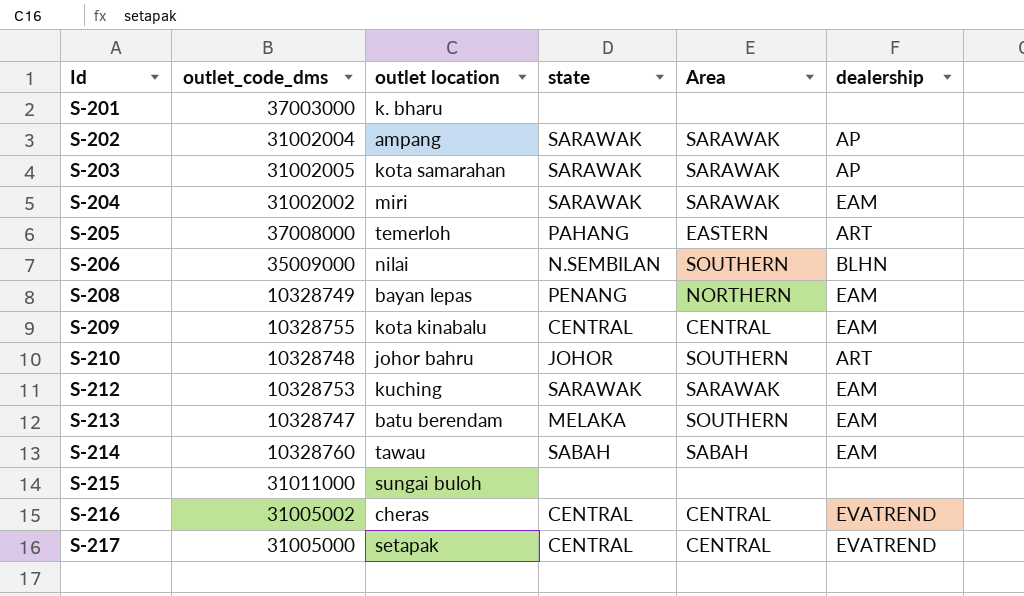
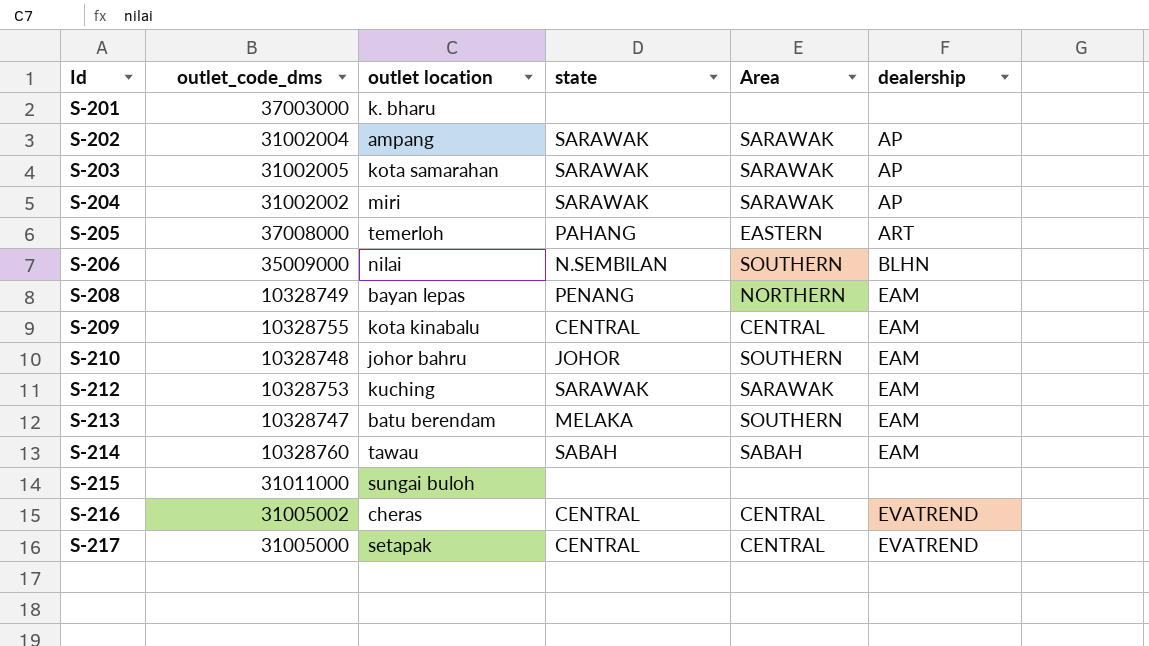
S-204 | dealership: EAM -> AP
S-210 | dealership: ART -> EAM

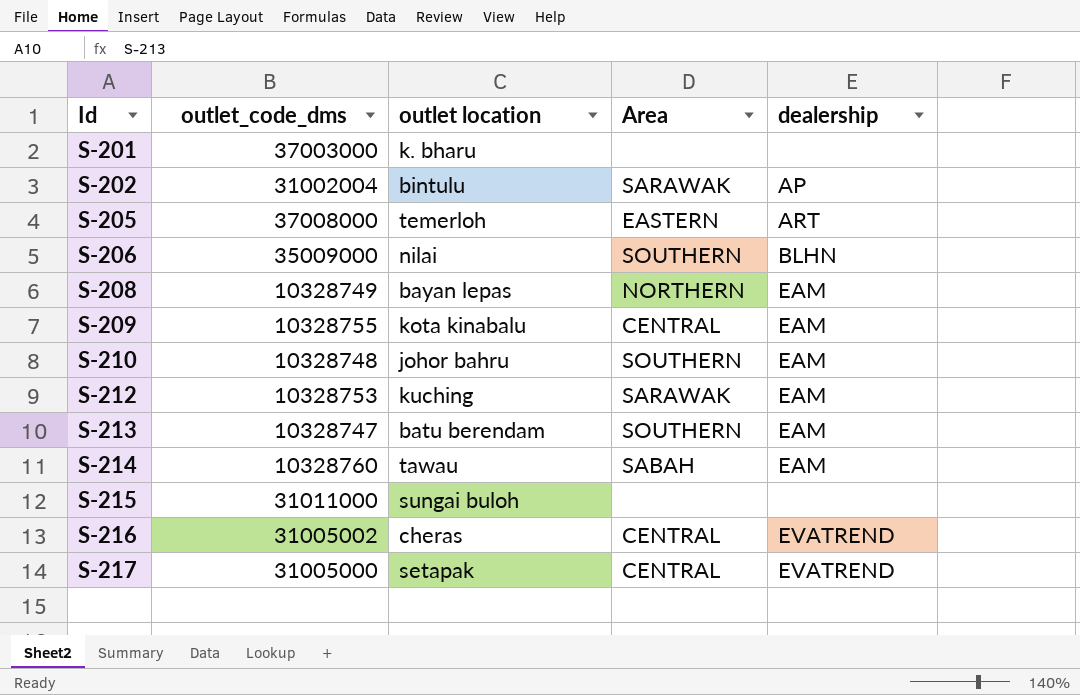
column state | position: 4 -> none
row S-203: 31002005 | kota samarahan | SARAWAK | SARAWAK | AP -> none
row S-204: 31002002 | miri | SARAWAK | SARAWAK | AP -> none
S-202 | outlet location: ampang -> bintulu

